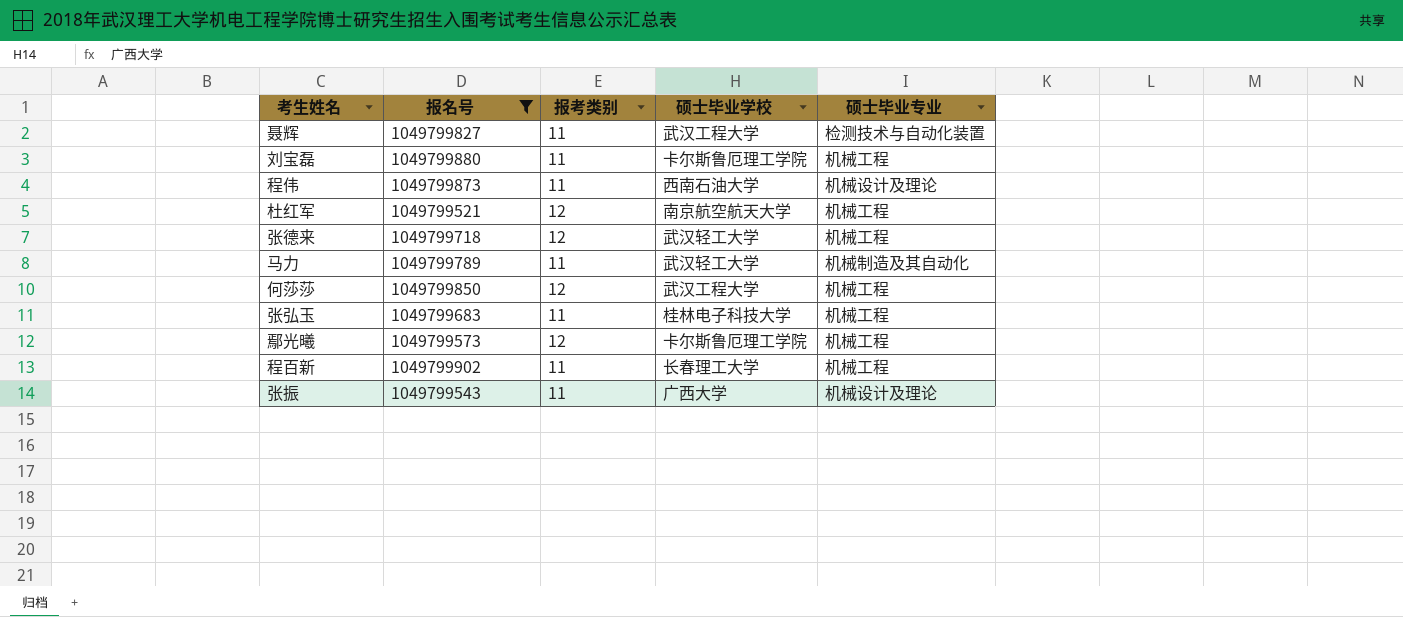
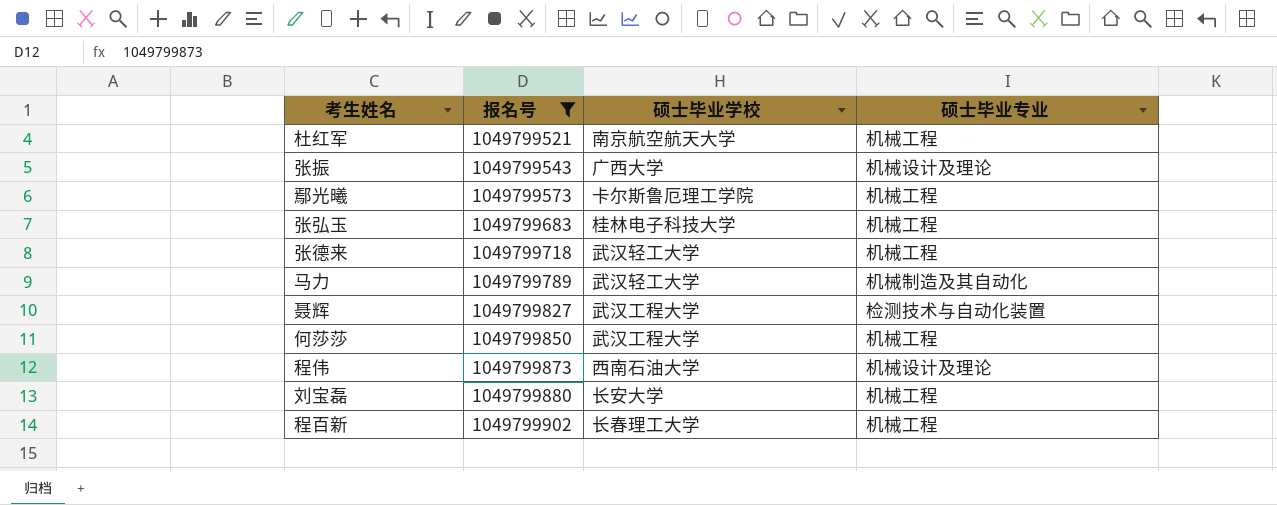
row order: none -> 报名号 ascending
column 报考类别 | position: 3 -> none
刘宝磊 | 硕士毕业学校: 卡尔斯鲁厄理工学院 -> 长安大学

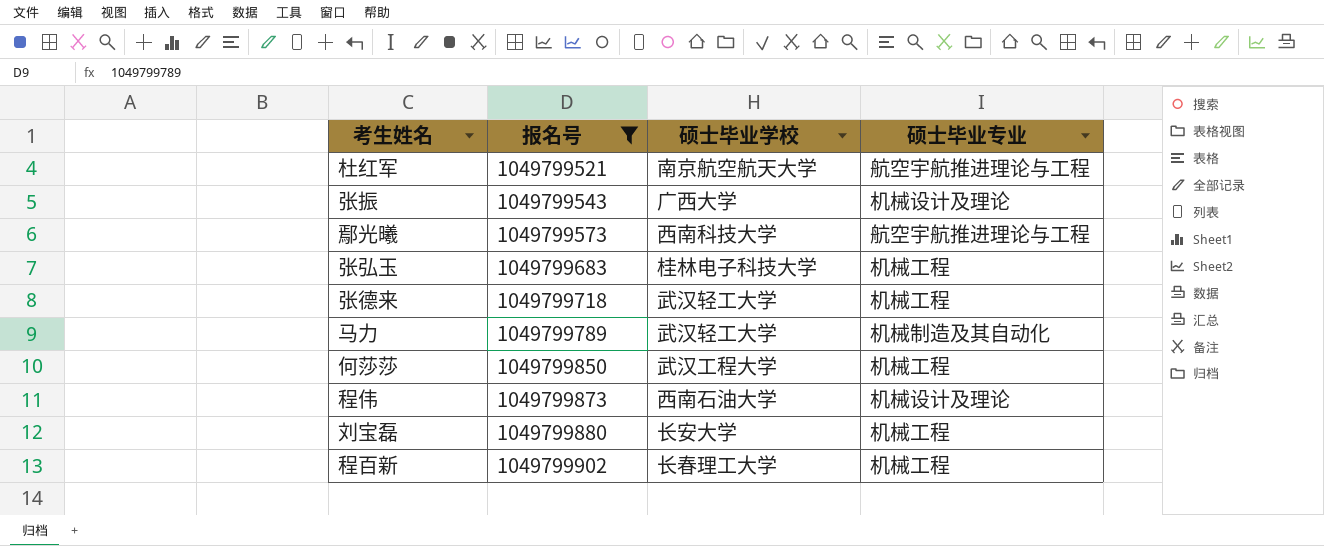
row 聂辉: 1049799827 | 武汉工程大学 | 检测技术与自动化装置 -> none
杜红军 | 硕士毕业专业: 机械工程 -> 航空宇航推进理论与工程
鄢光曦 | 硕士毕业学校: 卡尔斯鲁厄理工学院 -> 西南科技大学
鄢光曦 | 硕士毕业专业: 机械工程 -> 航空宇航推进理论与工程

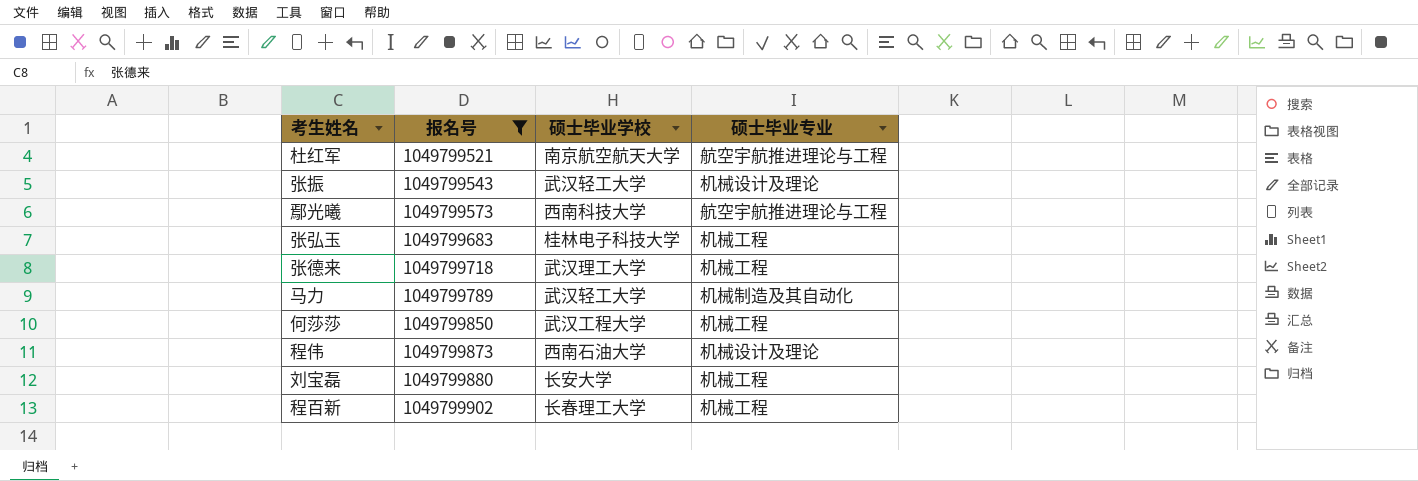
张振 | 硕士毕业学校: 广西大学 -> 武汉轻工大学
张德来 | 硕士毕业学校: 武汉轻工大学 -> 武汉理工大学

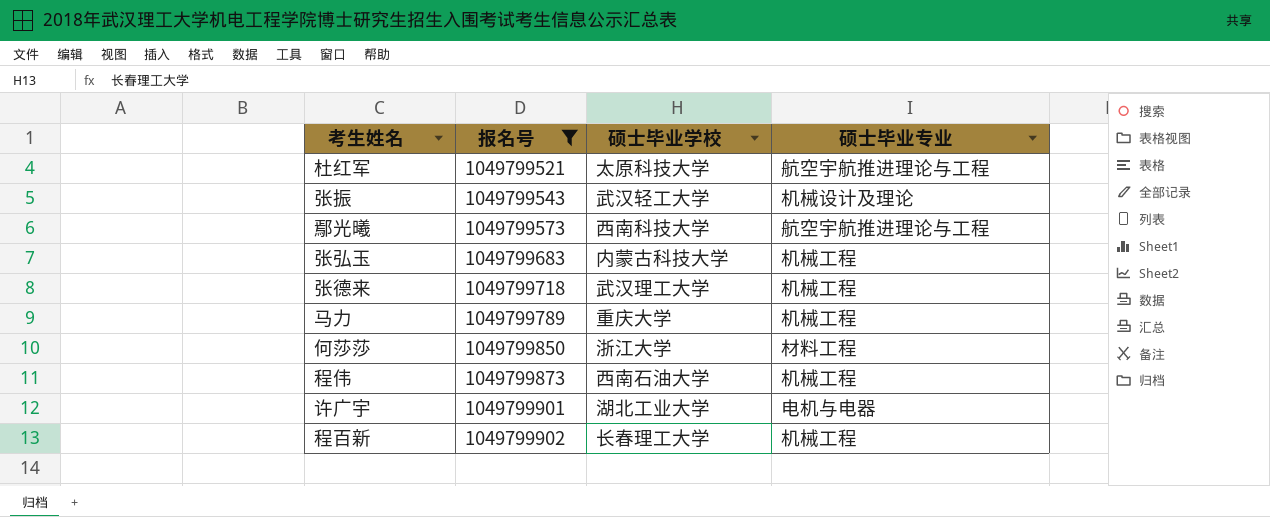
row 刘宝磊: 1049799880 | 长安大学 | 机械工程 -> none
杜红军 | 硕士毕业学校: 南京航空航天大学 -> 太原科技大学
张弘玉 | 硕士毕业学校: 桂林电子科技大学 -> 内蒙古科技大学
马力 | 硕士毕业学校: 武汉轻工大学 -> 重庆大学
马力 | 硕士毕业专业: 机械制造及其自动化 -> 机械工程
何莎莎 | 硕士毕业学校: 武汉工程大学 -> 浙江大学
何莎莎 | 硕士毕业专业: 机械工程 -> 材料工程
程伟 | 硕士毕业专业: 机械设计及理论 -> 机械工程
row 许广宇: none -> 1049799901 | 湖北工业大学 | 电机与电器

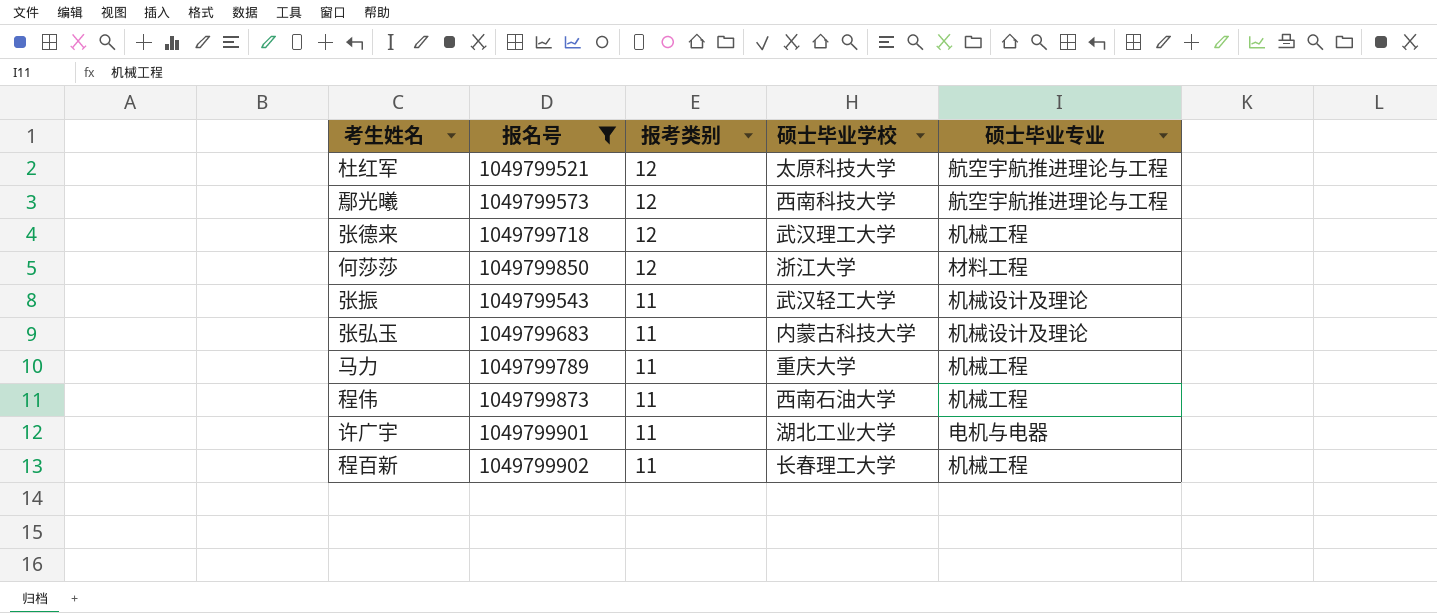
row order: 报名号 ascending -> 报考类别 descending
column 报考类别 | position: none -> 3
张弘玉 | 硕士毕业专业: 机械工程 -> 机械设计及理论

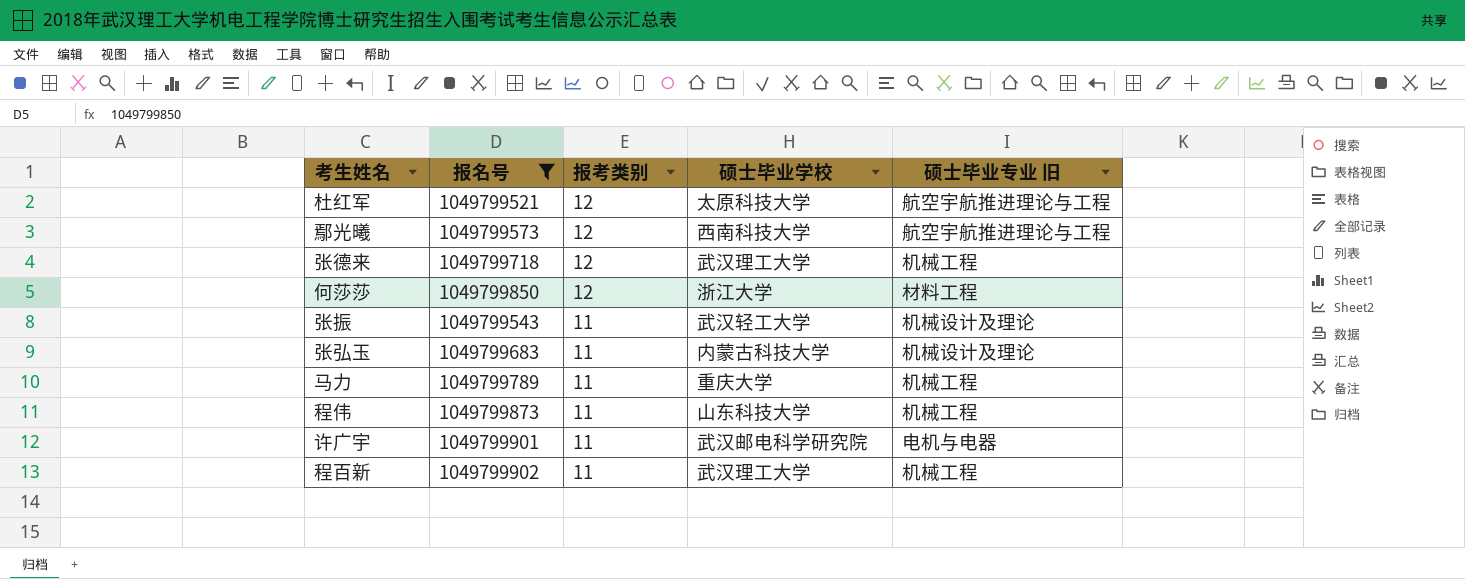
column name: 硕士毕业专业 -> 硕士毕业专业 旧
程伟 | 硕士毕业学校: 西南石油大学 -> 山东科技大学
许广宇 | 硕士毕业学校: 湖北工业大学 -> 武汉邮电科学研究院
程百新 | 硕士毕业学校: 长春理工大学 -> 武汉理工大学

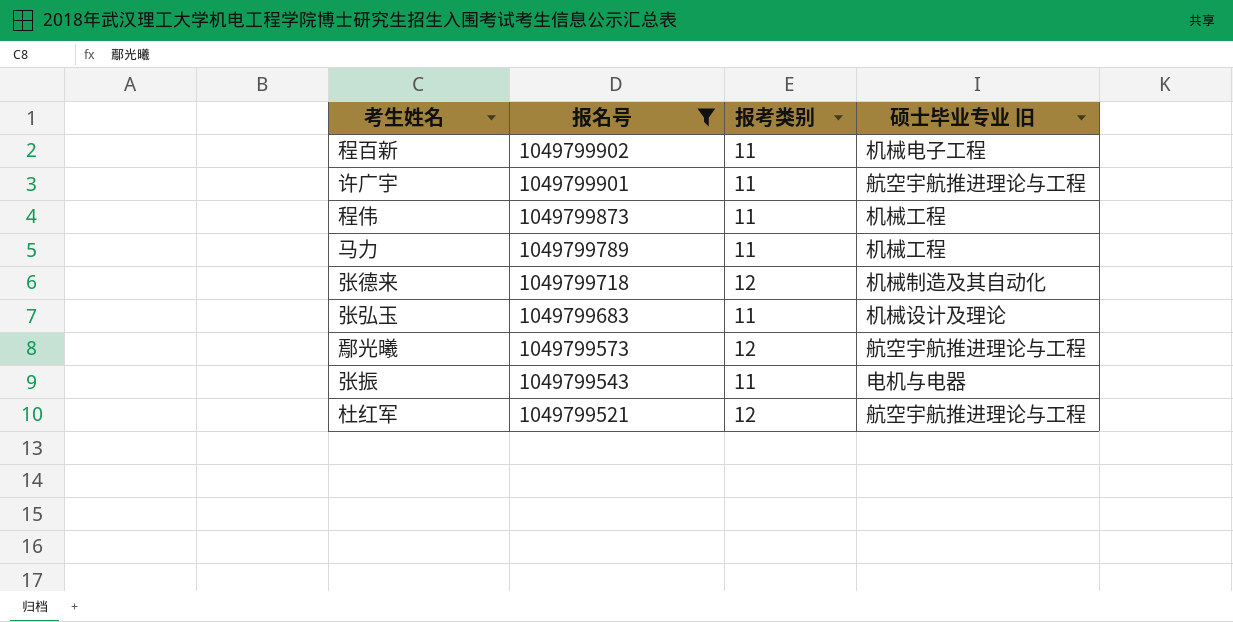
row order: 报考类别 descending -> 报名号 descending
column 硕士毕业学校 | position: 4 -> none
row 何莎莎: 1049799850 | 12 | 浙江大学 | 材料工程 -> none
程百新 | 硕士毕业专业 旧: 机械工程 -> 机械电子工程
许广宇 | 硕士毕业专业 旧: 电机与电器 -> 航空宇航推进理论与工程
张德来 | 硕士毕业专业 旧: 机械工程 -> 机械制造及其自动化
张振 | 硕士毕业专业 旧: 机械设计及理论 -> 电机与电器

